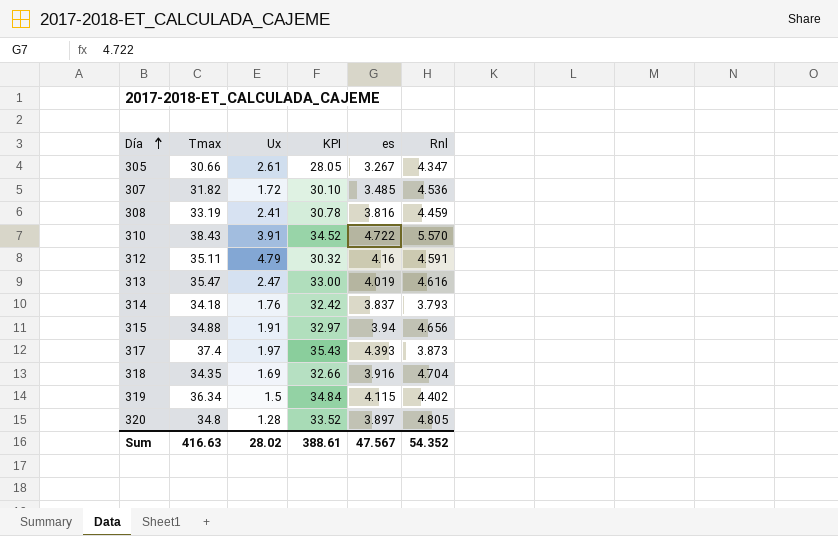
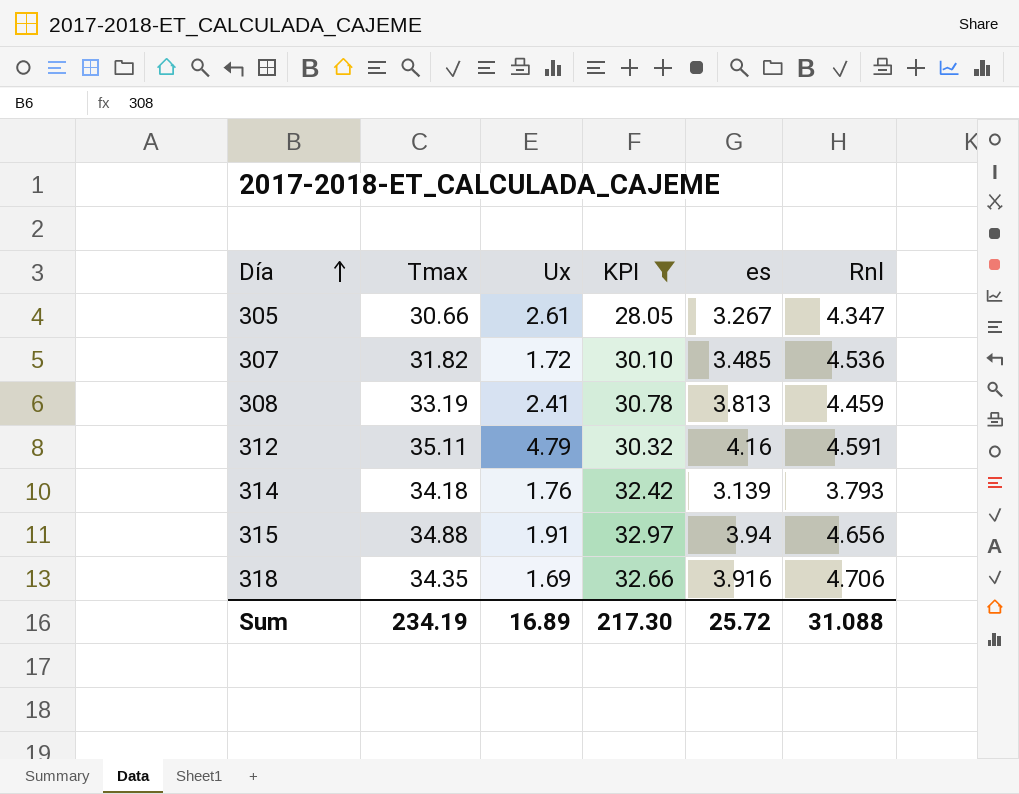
filter: none -> KPI <= 32.97
308 | es: 3.816 -> 3.813
314 | es: 3.837 -> 3.139
318 | Rnl: 4.704 -> 4.706
Sum | Tmax: 416.63 -> 234.19
Sum | Ux: 28.02 -> 16.89
Sum | KPI: 388.61 -> 217.30
Sum | es: 47.567 -> 25.72
Sum | Rnl: 54.352 -> 31.088

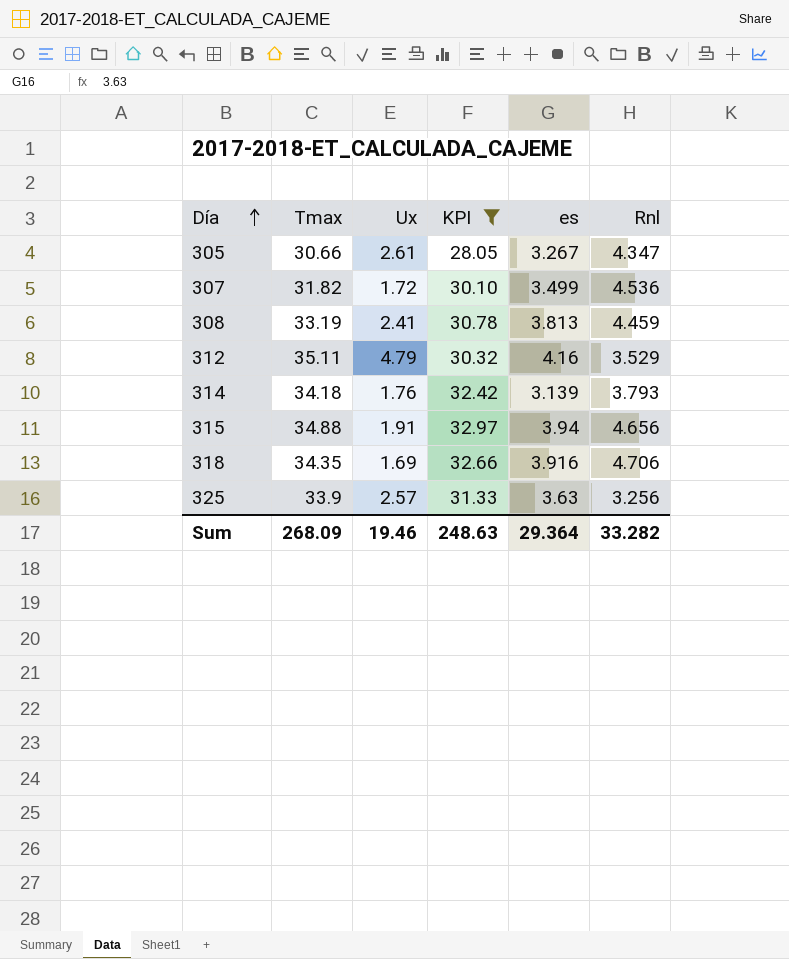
307 | es: 3.485 -> 3.499
312 | Rnl: 4.591 -> 3.529
row 325: none -> 33.9 | 2.57 | 31.33 | 3.63 | 3.256
Sum | Tmax: 234.19 -> 268.09
Sum | Ux: 16.89 -> 19.46
Sum | KPI: 217.30 -> 248.63
Sum | es: 25.72 -> 29.364
Sum | Rnl: 31.088 -> 33.282

